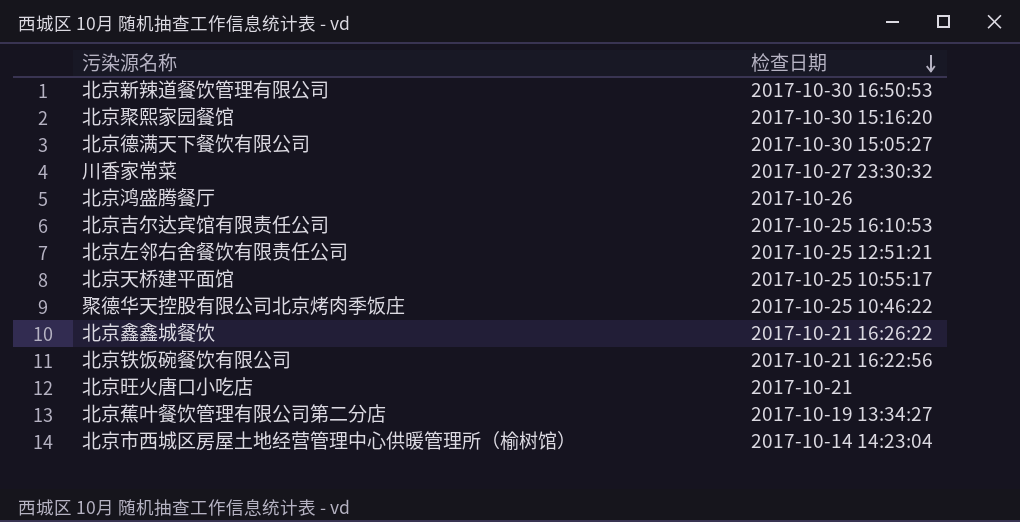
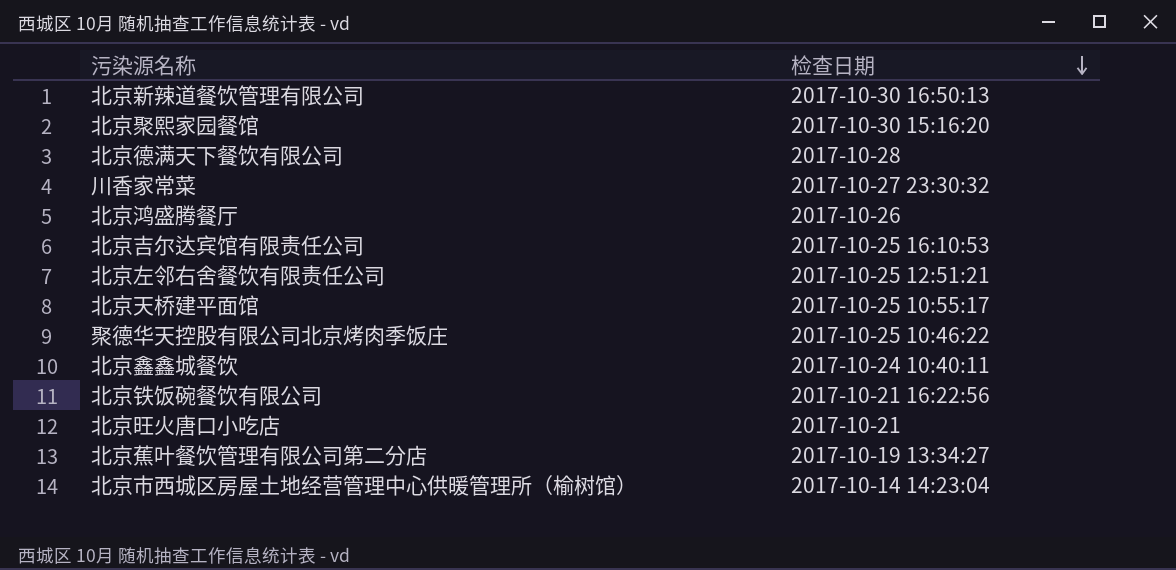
北京新辣道餐饮管理有限公司 | 检查日期: 2017-10-30 16:50:53 -> 2017-10-30 16:50:13
北京德满天下餐饮有限公司 | 检查日期: 2017-10-30 15:05:27 -> 2017-10-28
北京鑫鑫城餐饮 | 检查日期: 2017-10-21 16:26:22 -> 2017-10-24 10:40:11

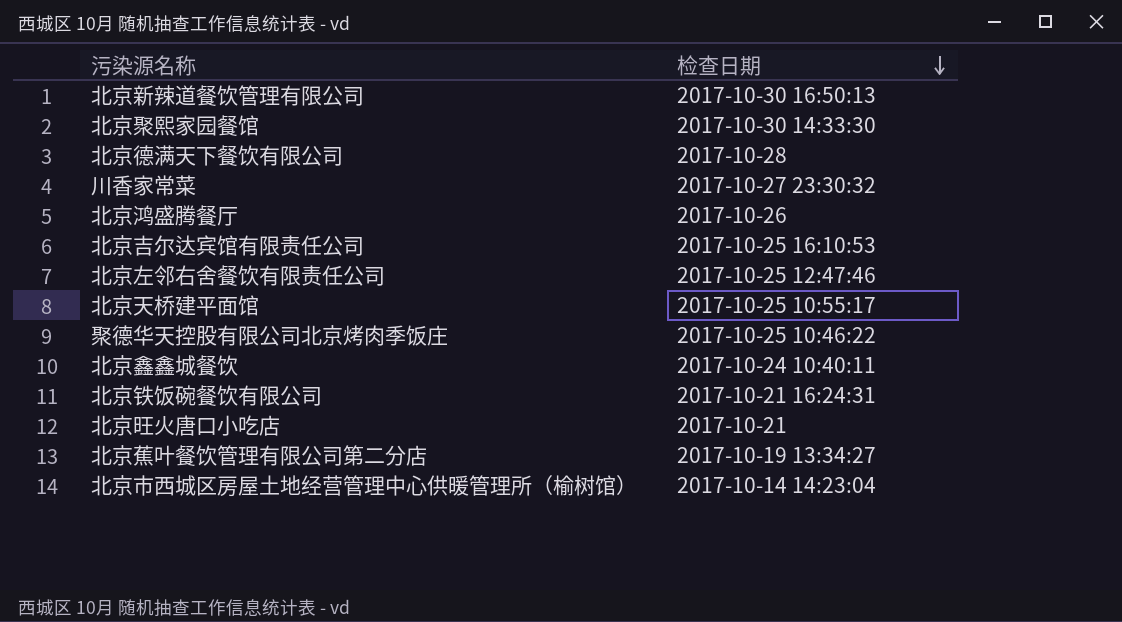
北京聚熙家园餐馆 | 检查日期: 2017-10-30 15:16:20 -> 2017-10-30 14:33:30
北京左邻右舍餐饮有限责任公司 | 检查日期: 2017-10-25 12:51:21 -> 2017-10-25 12:47:46
北京铁饭碗餐饮有限公司 | 检查日期: 2017-10-21 16:22:56 -> 2017-10-21 16:24:31

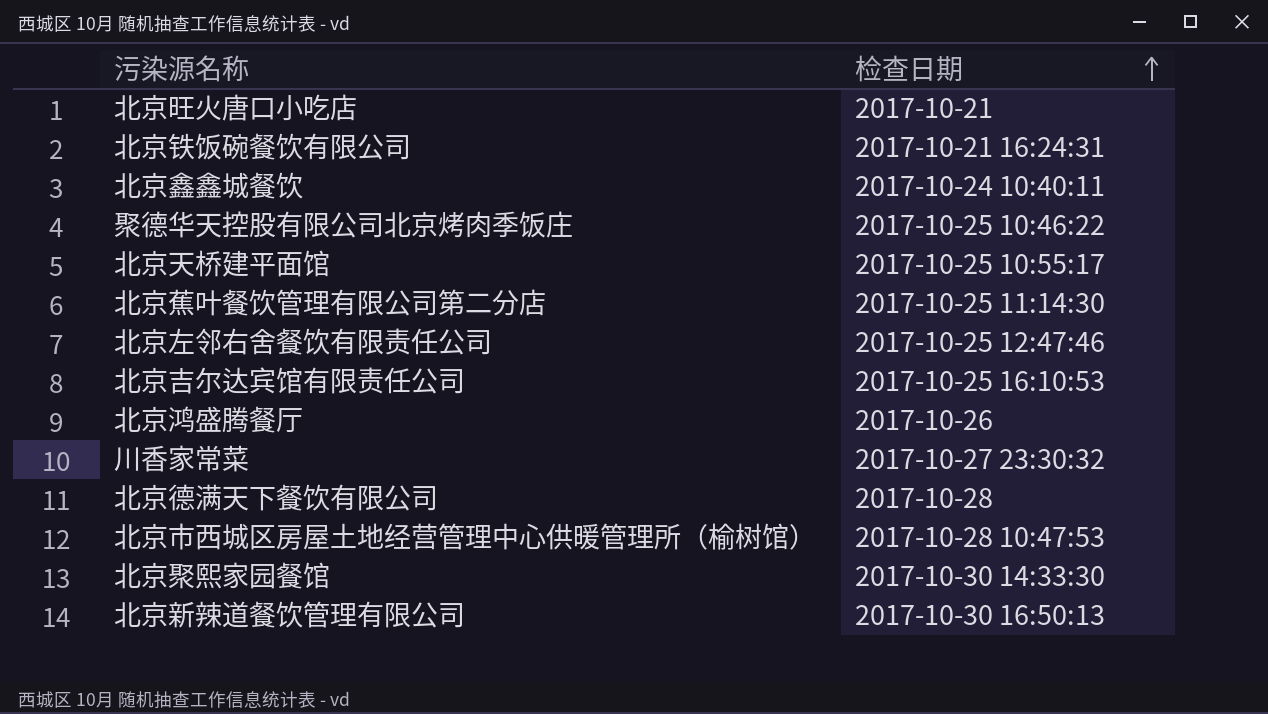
row order: 检查日期 descending -> 检查日期 ascending
北京蕉叶餐饮管理有限公司第二分店 | 检查日期: 2017-10-19 13:34:27 -> 2017-10-25 11:14:30
北京市西城区房屋土地经营管理中心供暖管理所（榆树馆） | 检查日期: 2017-10-14 14:23:04 -> 2017-10-28 10:47:53

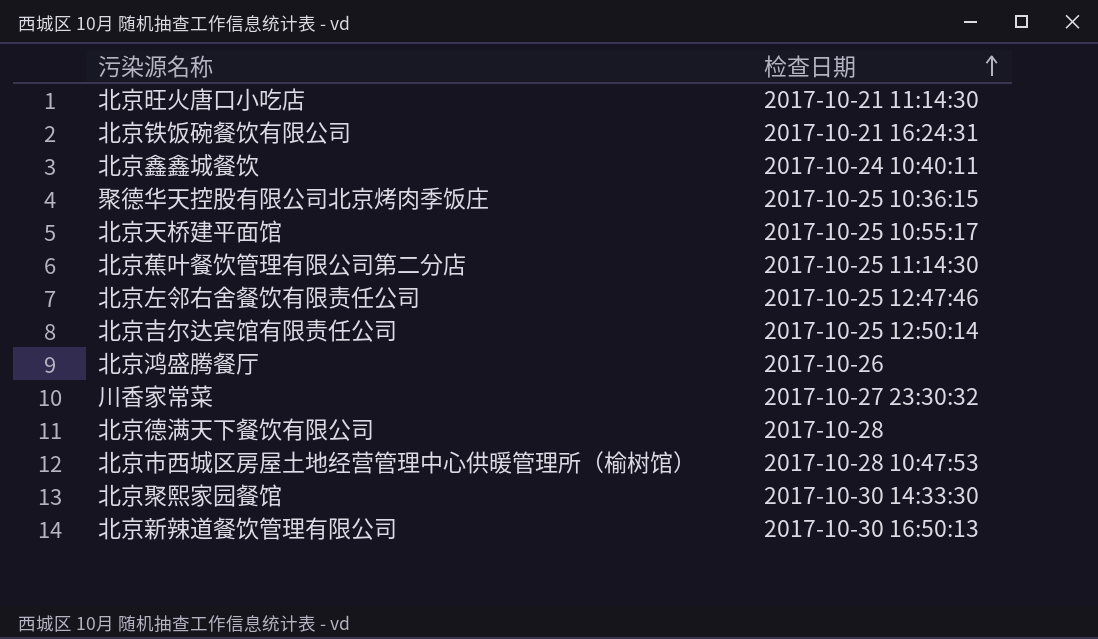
北京旺火唐口小吃店 | 检查日期: 2017-10-21 -> 2017-10-21 11:14:30
聚德华天控股有限公司北京烤肉季饭庄 | 检查日期: 2017-10-25 10:46:22 -> 2017-10-25 10:36:15
北京吉尔达宾馆有限责任公司 | 检查日期: 2017-10-25 16:10:53 -> 2017-10-25 12:50:14

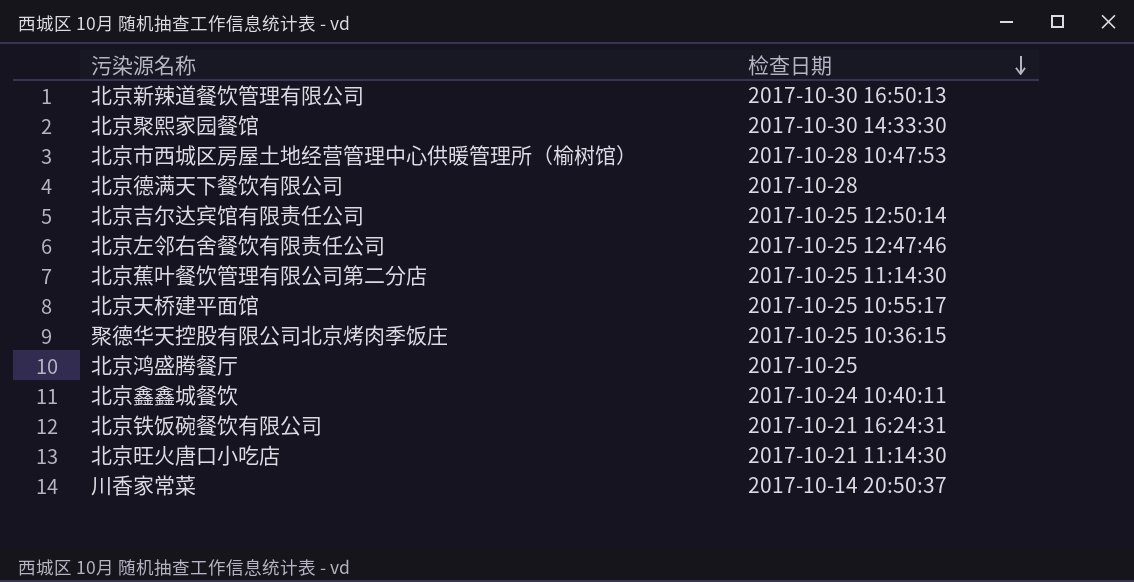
row order: 检查日期 ascending -> 检查日期 descending
北京鸿盛腾餐厅 | 检查日期: 2017-10-26 -> 2017-10-25
川香家常菜 | 检查日期: 2017-10-27 23:30:32 -> 2017-10-14 20:50:37

